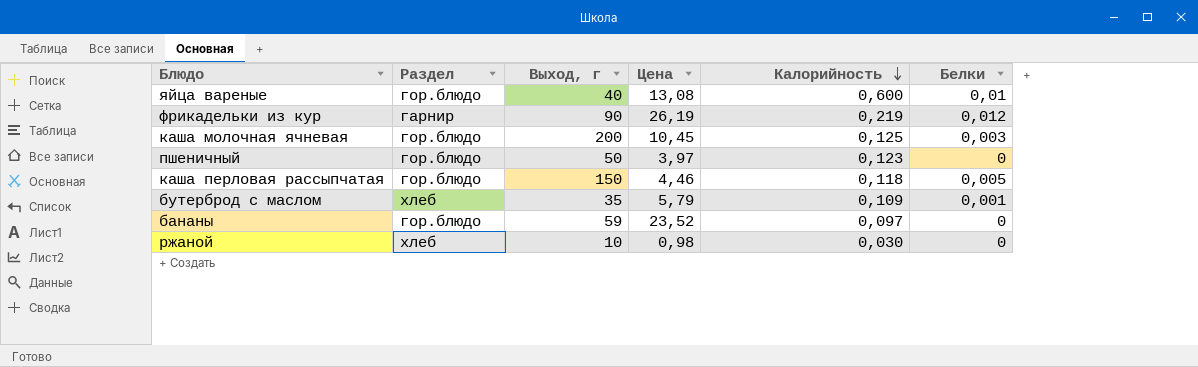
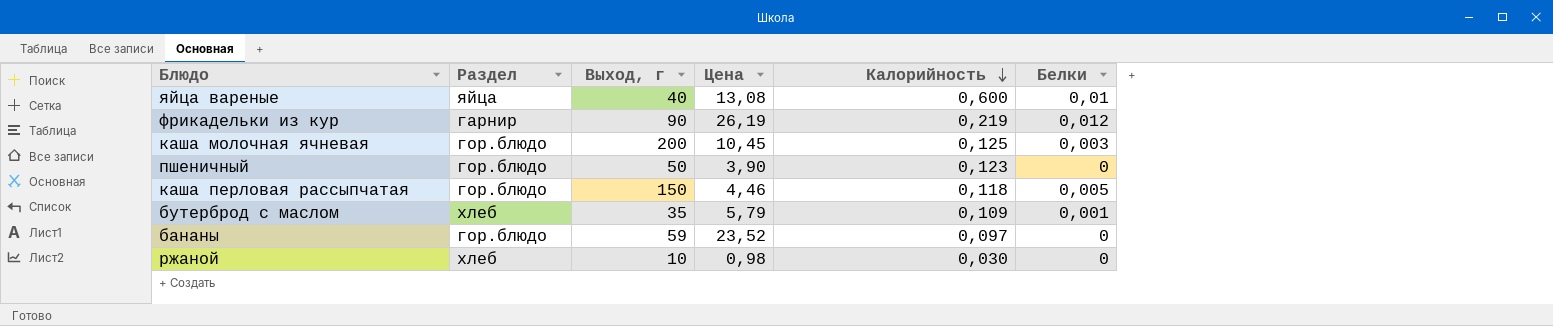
яйца вареные | Раздел: гор.блюдо -> яйца
пшеничный | Цена: 3,97 -> 3,90

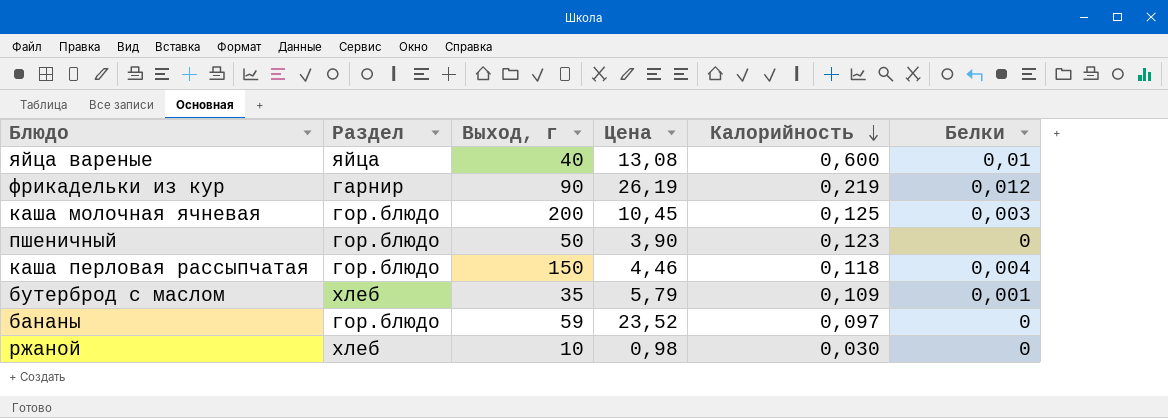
каша перловая рассыпчатая | Белки: 0,005 -> 0,004

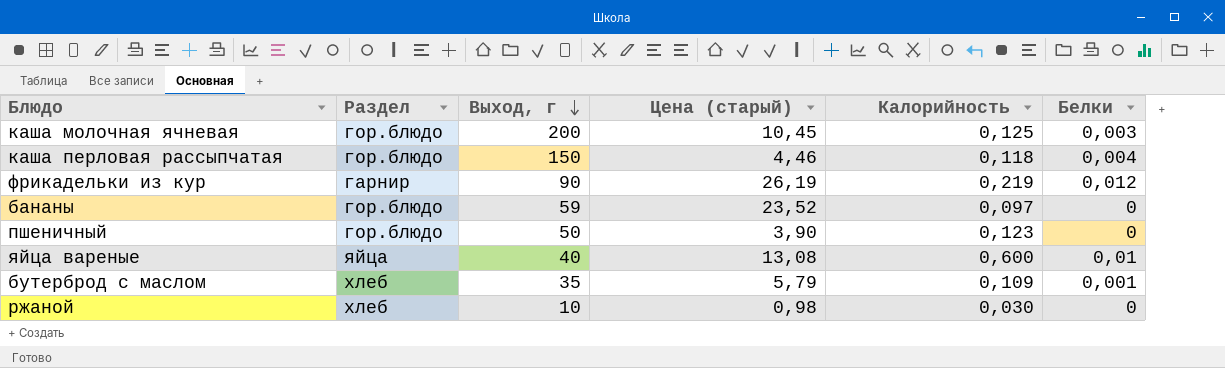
row order: Калорийность descending -> Выход, г descending
column name: Цена -> Цена (старый)

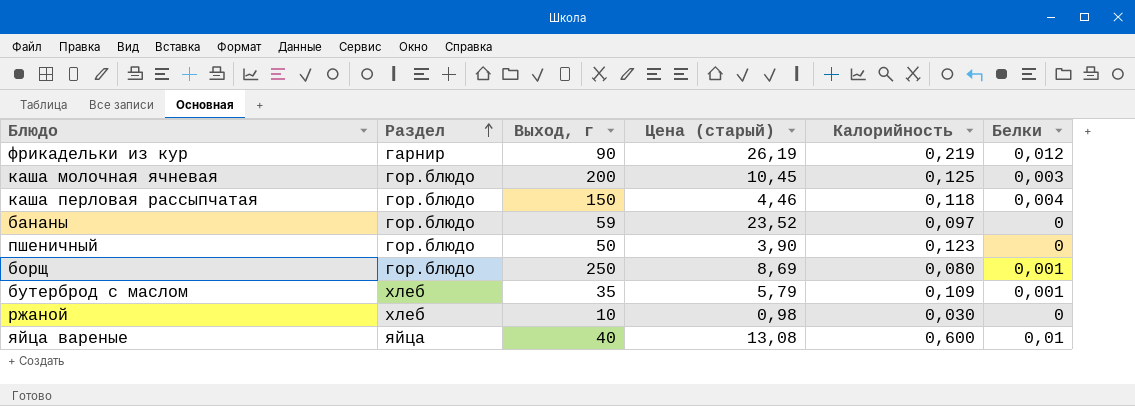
row order: Выход, г descending -> Раздел ascending
row борщ: none -> гор.блюдо | 250 | 8,69 | 0,080 | 0,001

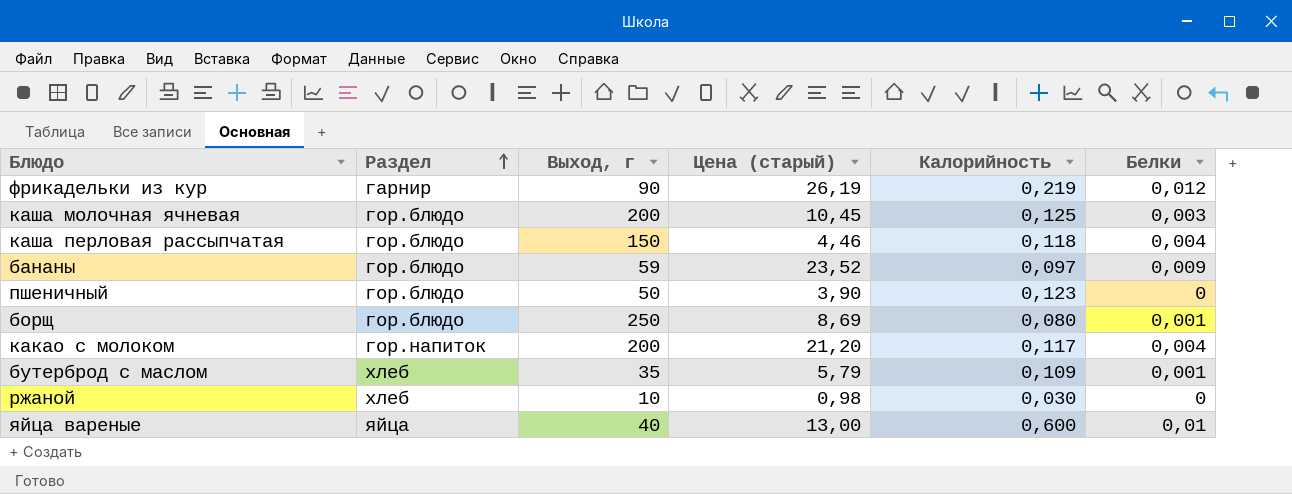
бананы | Белки: 0 -> 0,009
row какао с молоком: none -> гор.напиток | 200 | 21,20 | 0,117 | 0,004
яйца вареные | Цена (старый): 13,08 -> 13,00

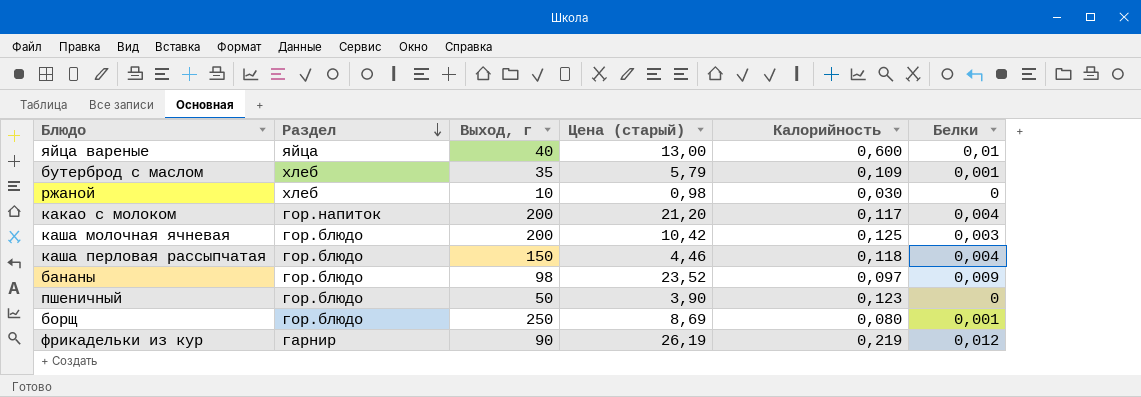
row order: Раздел ascending -> Раздел descending
каша молочная ячневая | Цена (старый): 10,45 -> 10,42
бананы | Выход, г: 59 -> 98

